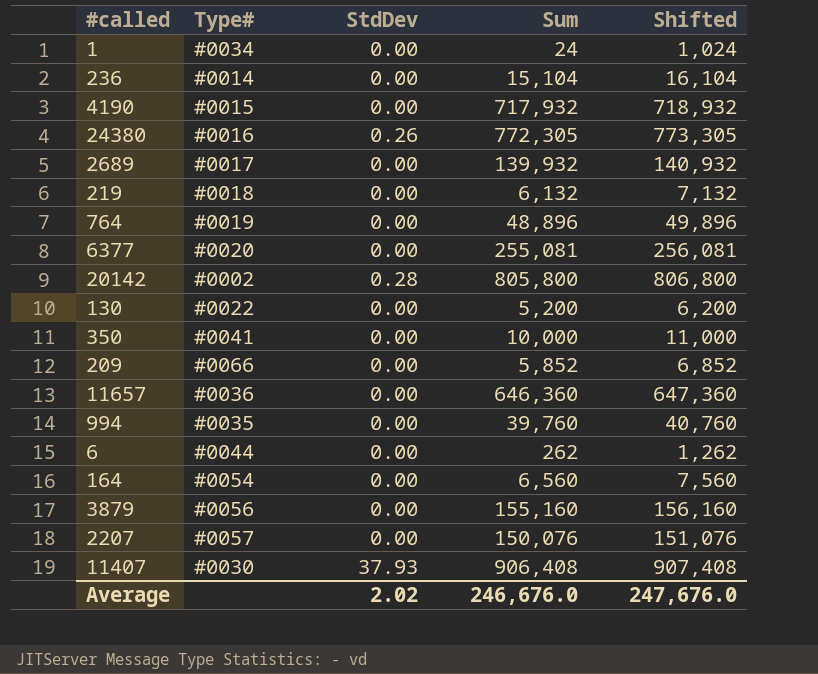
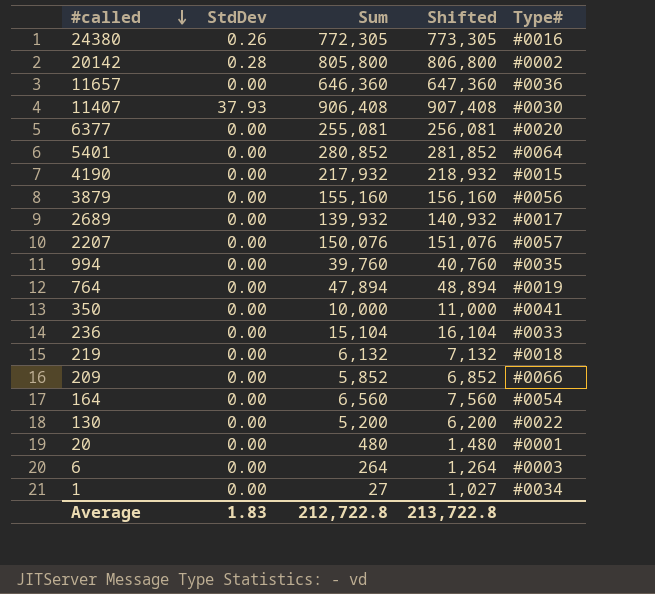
row order: none -> #called descending
column Type# | position: 2 -> 5
row 5401: none -> 0.00 | 280,852 | 281,852 | #0064
4190 | Sum: 717,932 -> 217,932
4190 | Shifted: 718,932 -> 218,932
764 | Sum: 48,896 -> 47,894
764 | Shifted: 49,896 -> 48,894
236 | Type#: #0014 -> #0033
row 20: none -> 0.00 | 480 | 1,480 | #0001
6 | Sum: 262 -> 264
6 | Shifted: 1,262 -> 1,264
6 | Type#: #0044 -> #0003
1 | Sum: 24 -> 27
1 | Shifted: 1,024 -> 1,027
Average | StdDev: 2.02 -> 1.83
Average | Sum: 246,676.0 -> 212,722.8
Average | Shifted: 247,676.0 -> 213,722.8

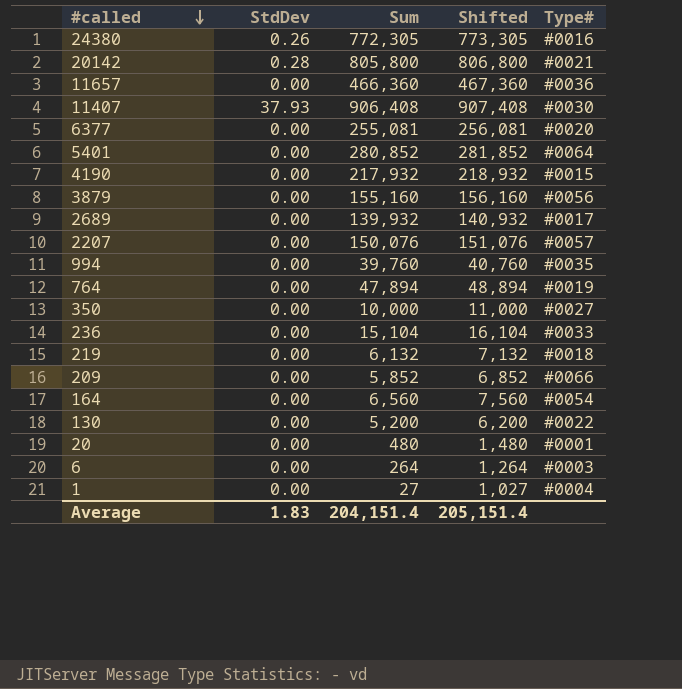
20142 | Type#: #0002 -> #0021
11657 | Sum: 646,360 -> 466,360
11657 | Shifted: 647,360 -> 467,360
350 | Type#: #0041 -> #0027
1 | Type#: #0034 -> #0004
Average | Sum: 212,722.8 -> 204,151.4
Average | Shifted: 213,722.8 -> 205,151.4

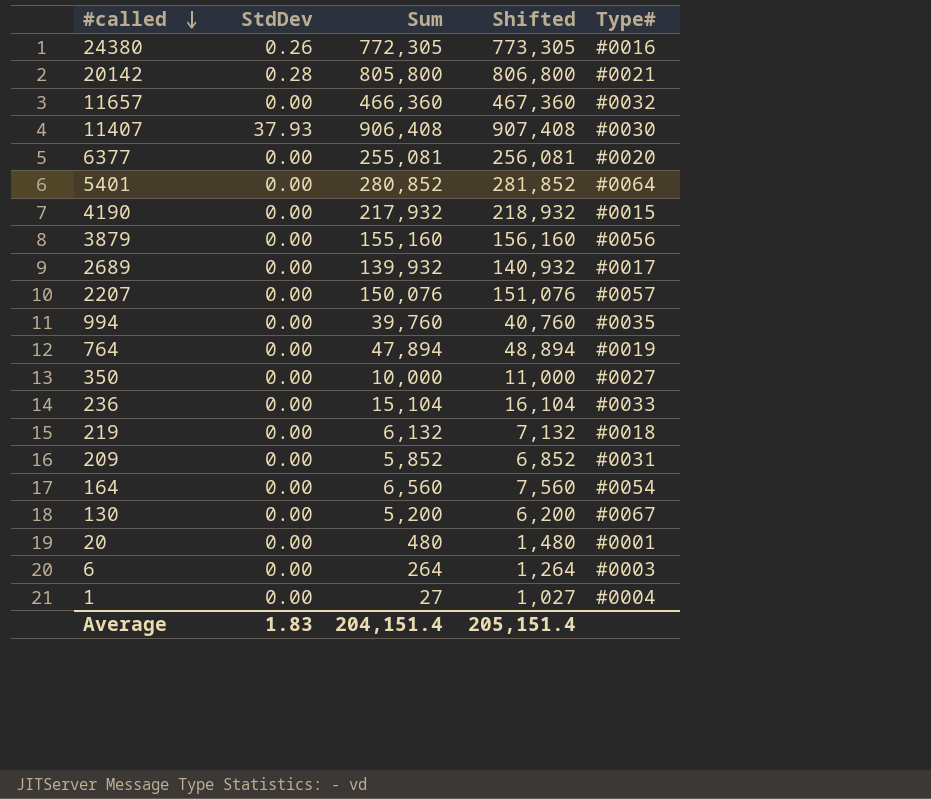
11657 | Type#: #0036 -> #0032
209 | Type#: #0066 -> #0031
130 | Type#: #0022 -> #0067

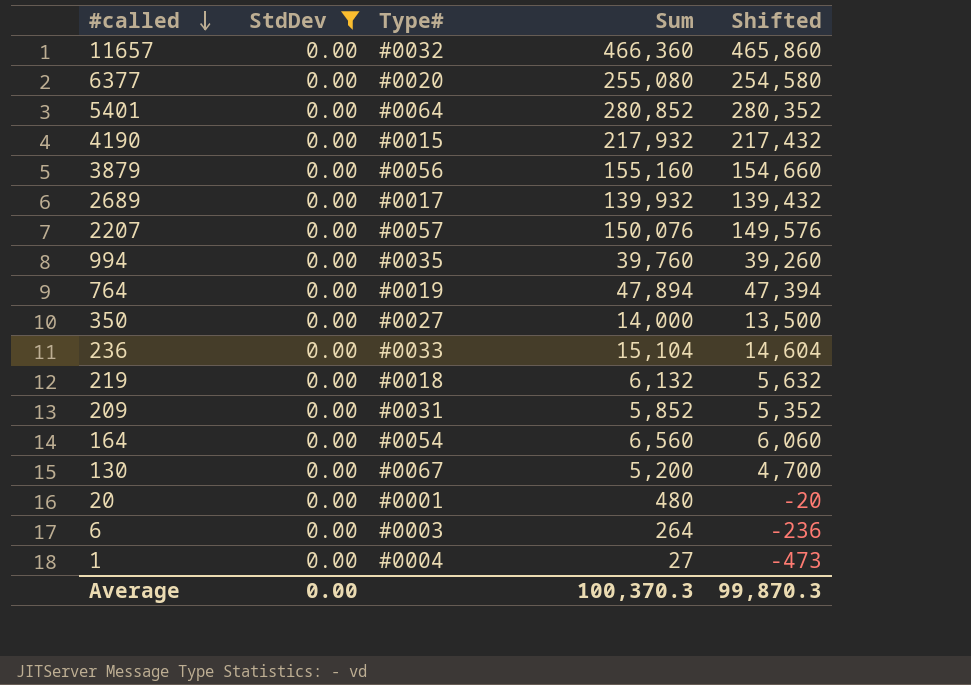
filter: none -> StdDev = 0.00
column Type# | position: 5 -> 3
column Shifted | formula: [Sum] + 1000 -> [Sum] - 500
6377 | Sum: 255,081 -> 255,080
350 | Sum: 10,000 -> 14,000
Average | StdDev: 1.83 -> 0.00
Average | Sum: 204,151.4 -> 100,370.3
Average | Shifted: 205,151.4 -> 99,870.3

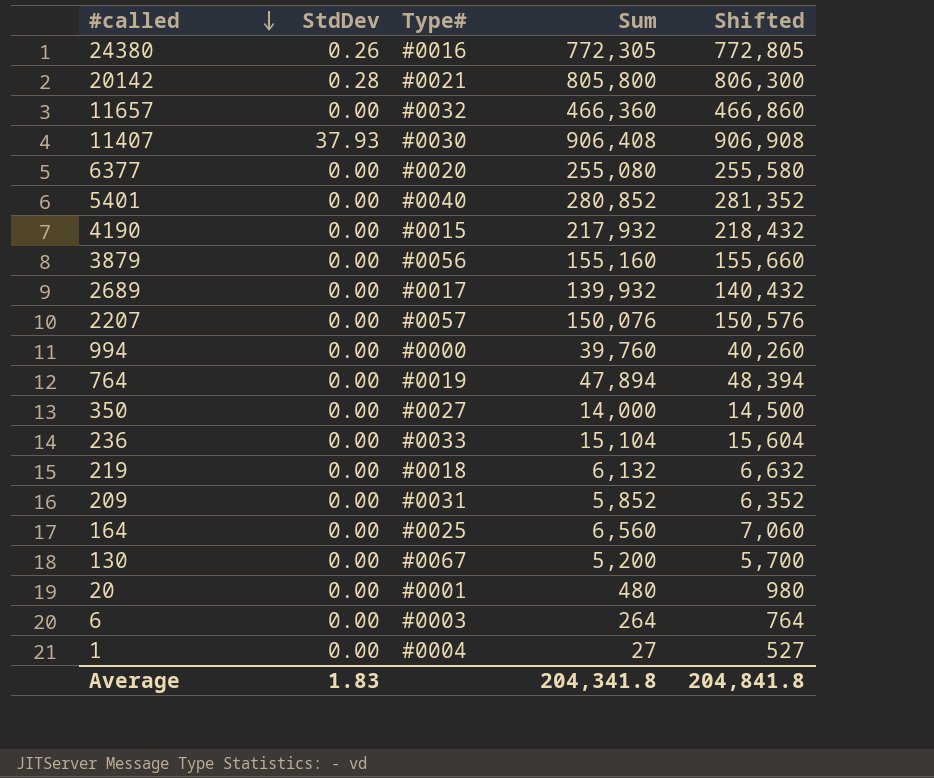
filter: StdDev = 0.00 -> none
column Shifted | formula: [Sum] - 500 -> [Sum] + 500
5401 | Type#: #0064 -> #0040
994 | Type#: #0035 -> #0000
164 | Type#: #0054 -> #0025
Average | StdDev: 0.00 -> 1.83
Average | Sum: 100,370.3 -> 204,341.8
Average | Shifted: 99,870.3 -> 204,841.8

